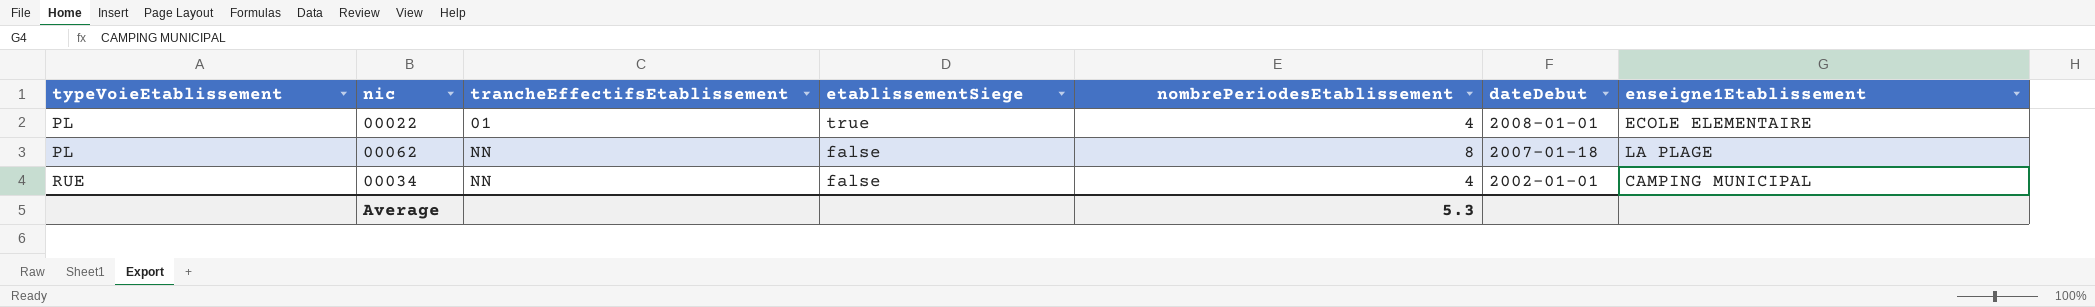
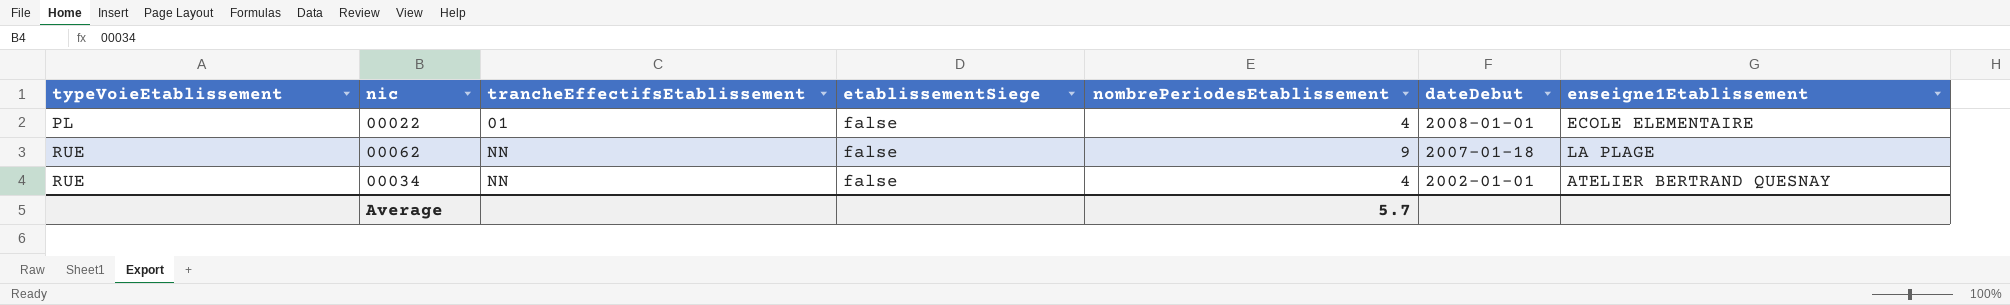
00022 | etablissementSiege: true -> false
00062 | typeVoieEtablissement: PL -> RUE
00062 | nombrePeriodesEtablissement: 8 -> 9
00034 | enseigne1Etablissement: CAMPING MUNICIPAL -> ATELIER BERTRAND QUESNAY
Average | nombrePeriodesEtablissement: 5.3 -> 5.7

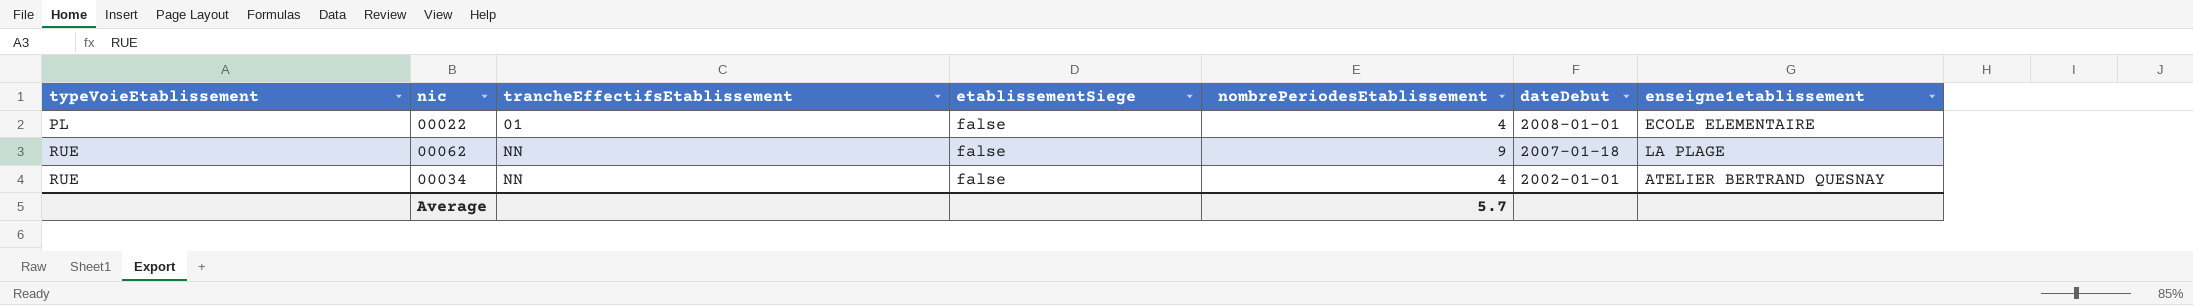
column name: enseigne1Etablissement -> enseigne1etablissement

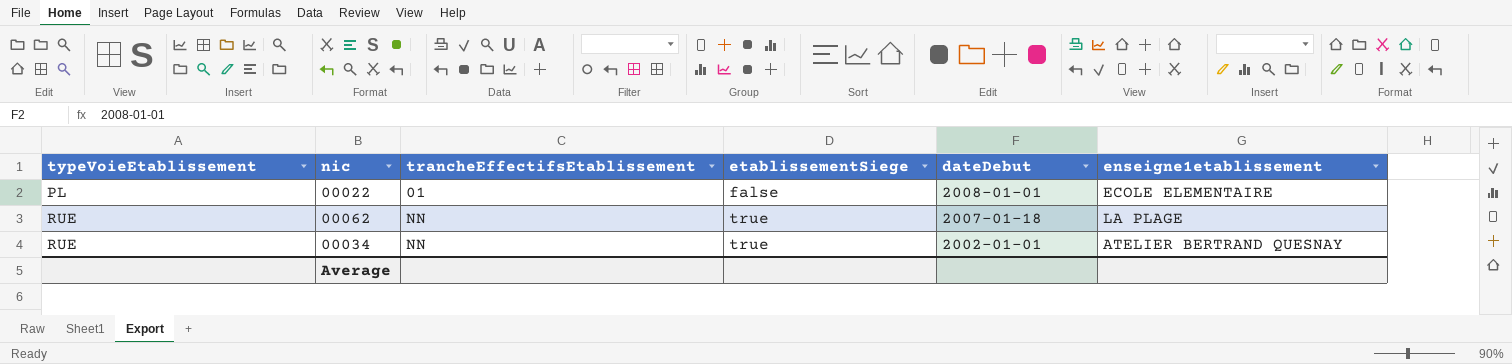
column nombrePeriodesEtablissement | position: 5 -> none
00062 | etablissementSiege: false -> true
00034 | etablissementSiege: false -> true

